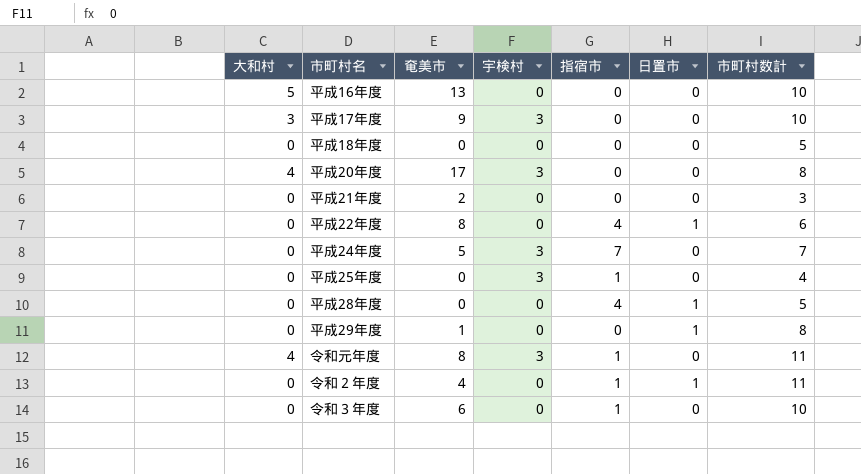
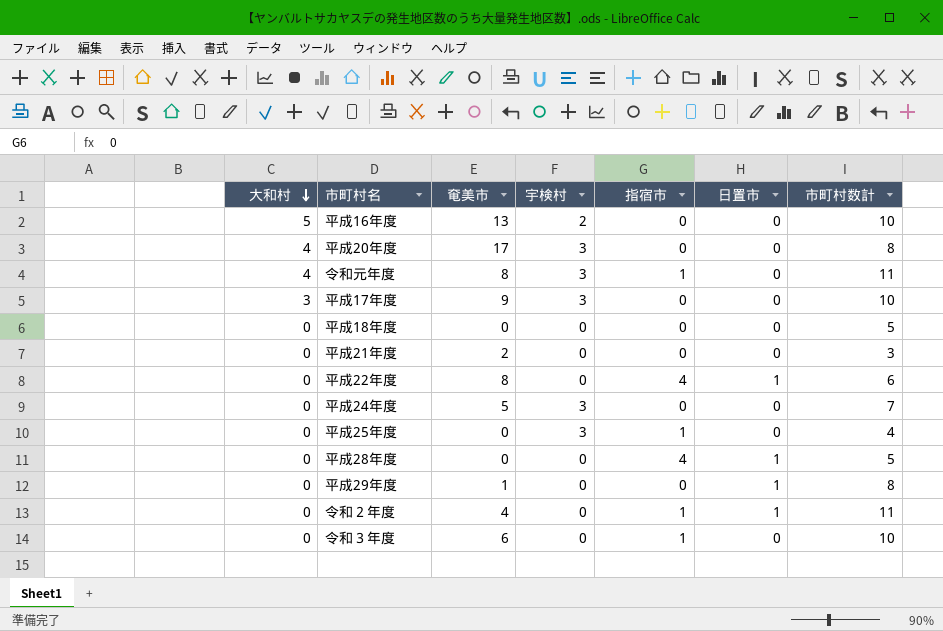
row order: none -> 大和村 descending
平成16年度 | 宇検村: 0 -> 2
平成24年度 | 指宿市: 7 -> 0

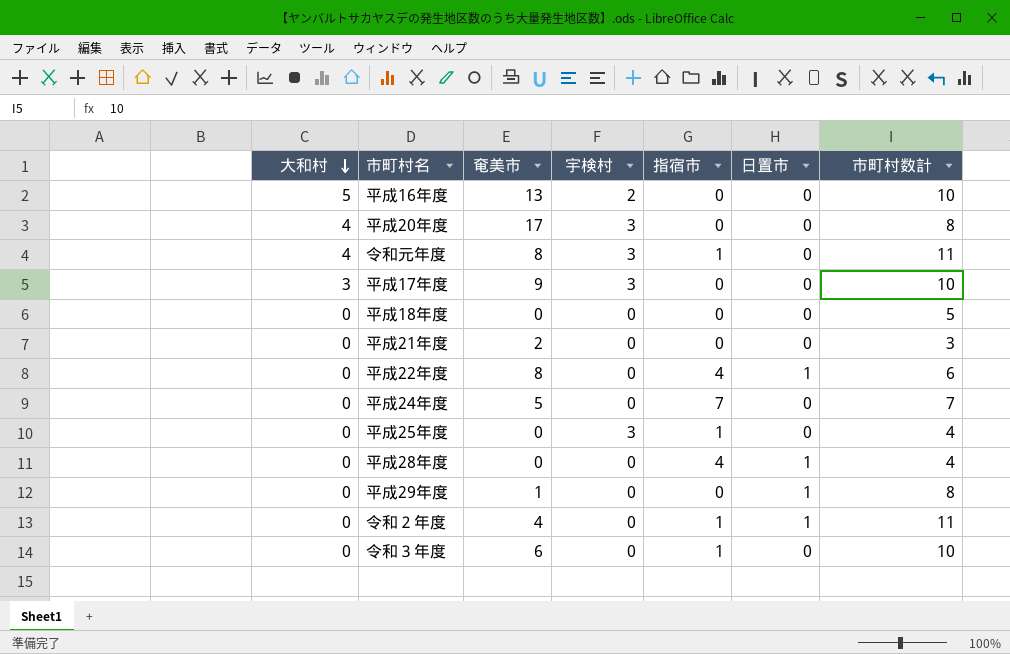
平成24年度 | 宇検村: 3 -> 0
平成24年度 | 指宿市: 0 -> 7
平成28年度 | 市町村数計: 5 -> 4

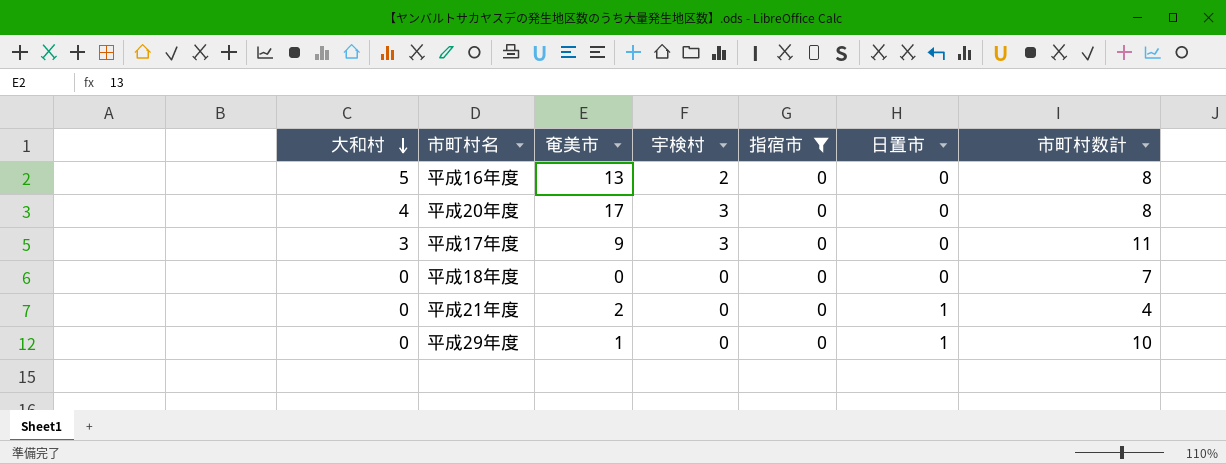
filter: none -> 指宿市 = 0
平成16年度 | 市町村数計: 10 -> 8
平成17年度 | 市町村数計: 10 -> 11
平成18年度 | 市町村数計: 5 -> 7
平成21年度 | 日置市: 0 -> 1
平成21年度 | 市町村数計: 3 -> 4
平成29年度 | 市町村数計: 8 -> 10

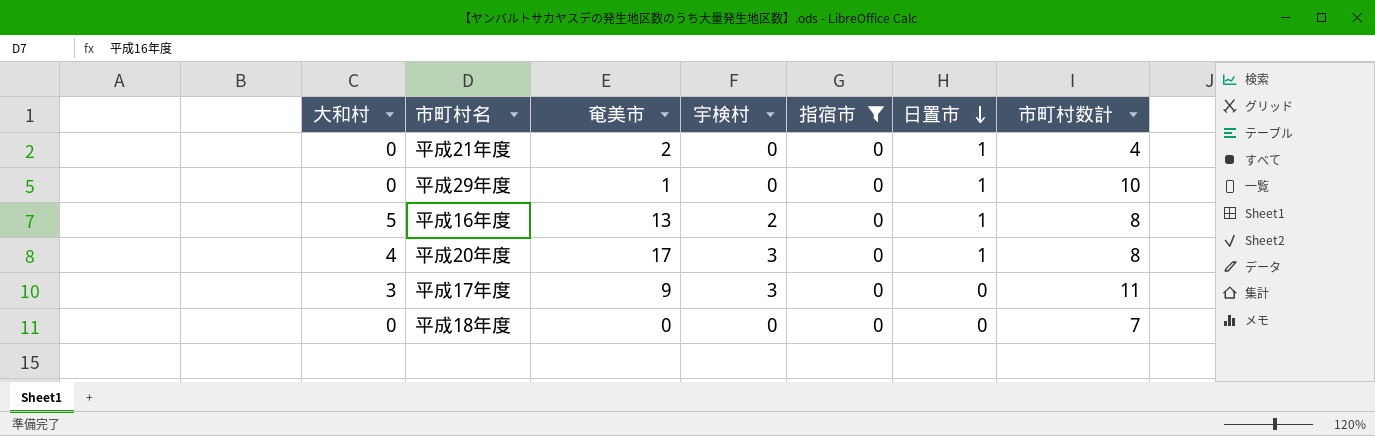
row order: 大和村 descending -> 日置市 descending
平成16年度 | 日置市: 0 -> 1
平成20年度 | 日置市: 0 -> 1

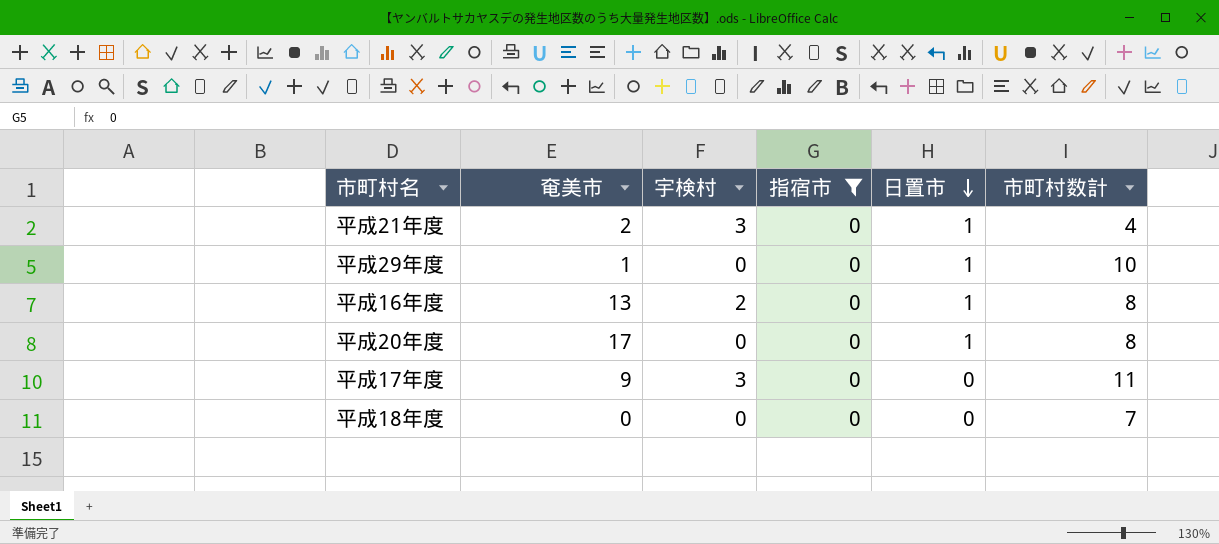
column 大和村 | position: 1 -> none
平成21年度 | 宇検村: 0 -> 3
平成20年度 | 宇検村: 3 -> 0

